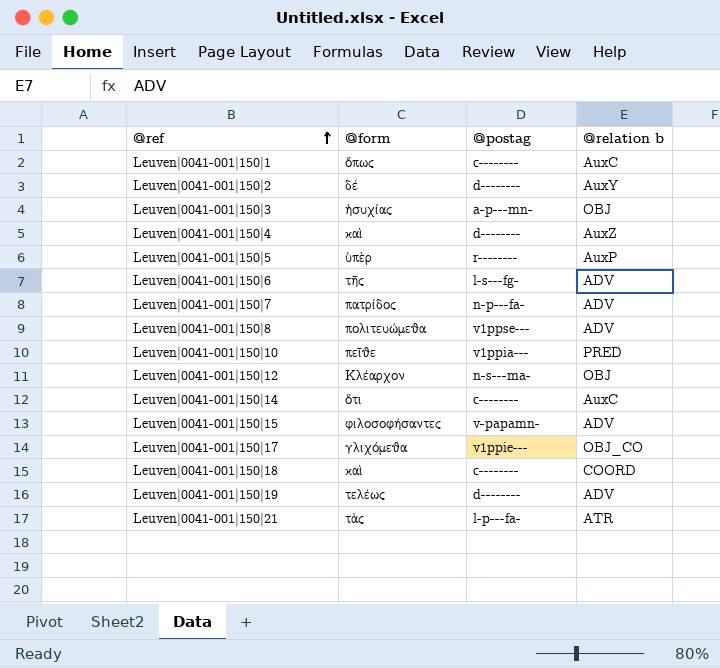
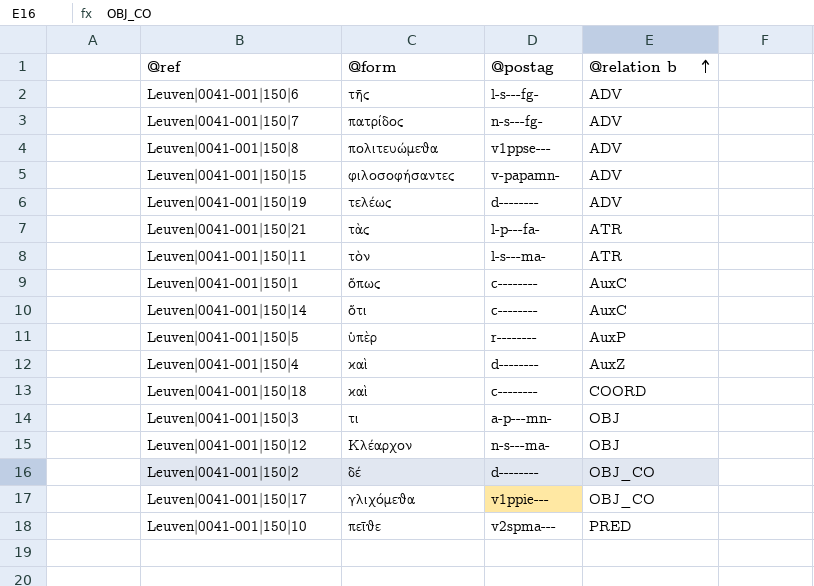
row order: @ref ascending -> @relation b ascending
Leuven|0041-001|150|7 | @postag: n-p---fa- -> n-s---fg-
row Leuven|0041-001|150|11: none -> τὸν | l-s---ma- | ATR
Leuven|0041-001|150|3 | @form: ἡσυχίας -> τι
Leuven|0041-001|150|2 | @relation b: AuxY -> OBJ_CO
Leuven|0041-001|150|10 | @postag: v1ppia--- -> v2spma---

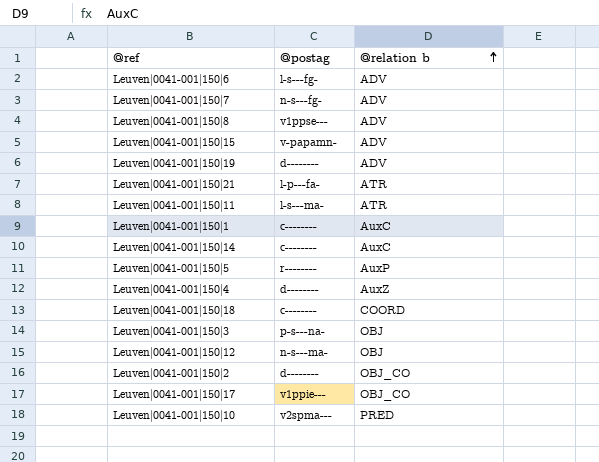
column @form | position: 2 -> none
Leuven|0041-001|150|3 | @postag: a-p---mn- -> p-s---na-

